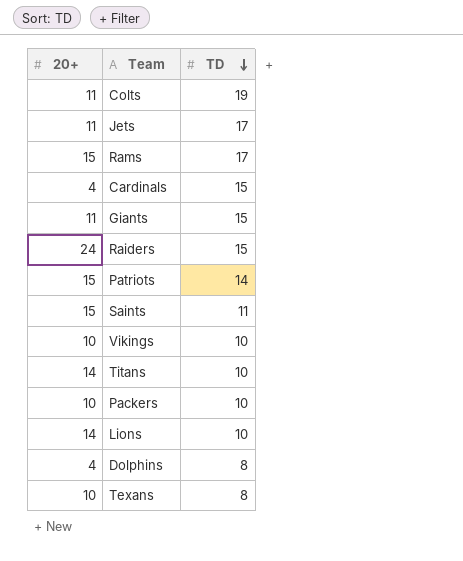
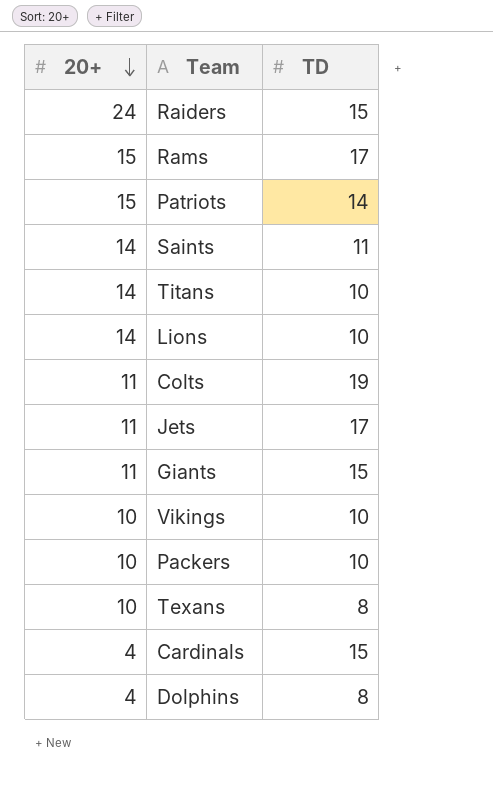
row order: TD descending -> 20+ descending
Saints | 20+: 15 -> 14

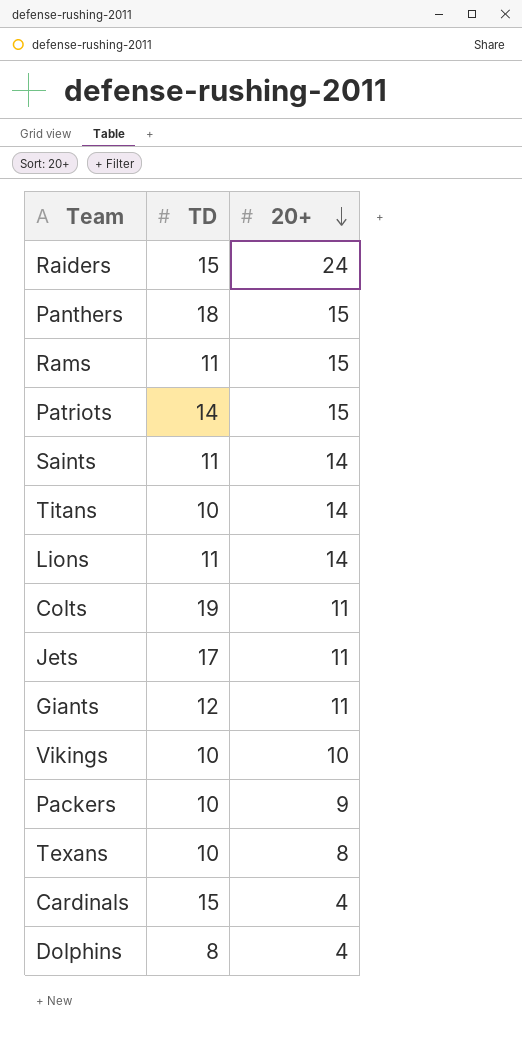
column 20+ | position: 1 -> 3
row Panthers: none -> 18 | 15
Rams | TD: 17 -> 11
Lions | TD: 10 -> 11
Giants | TD: 15 -> 12
Packers | 20+: 10 -> 9
Texans | TD: 8 -> 10
Texans | 20+: 10 -> 8

